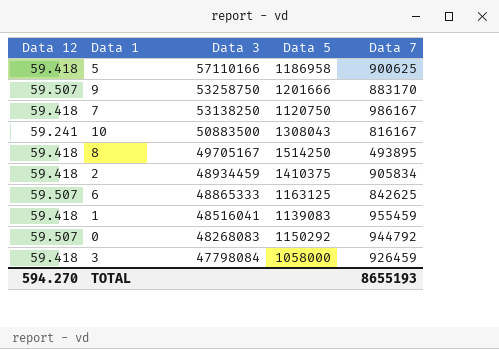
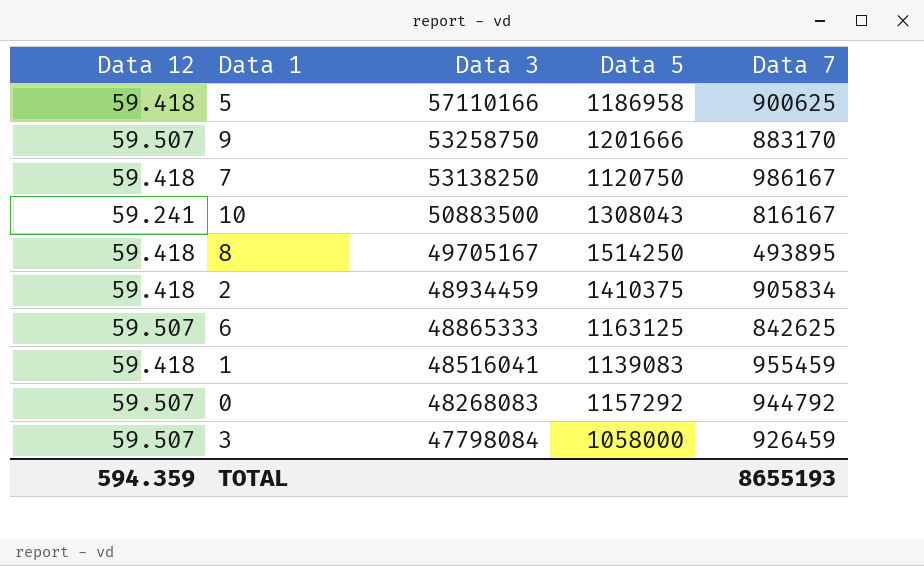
0 | Data 5: 1150292 -> 1157292
3 | Data 12: 59.418 -> 59.507
TOTAL | Data 12: 594.270 -> 594.359

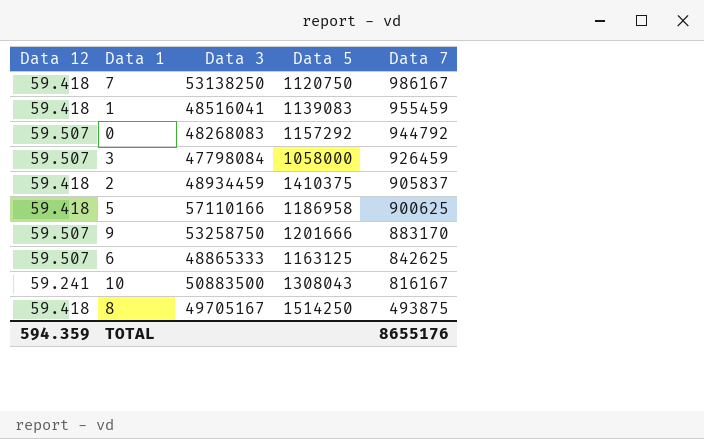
row order: Data 3 descending -> Data 7 descending
2 | Data 7: 905834 -> 905837
8 | Data 7: 493895 -> 493875
TOTAL | Data 7: 8655193 -> 8655176

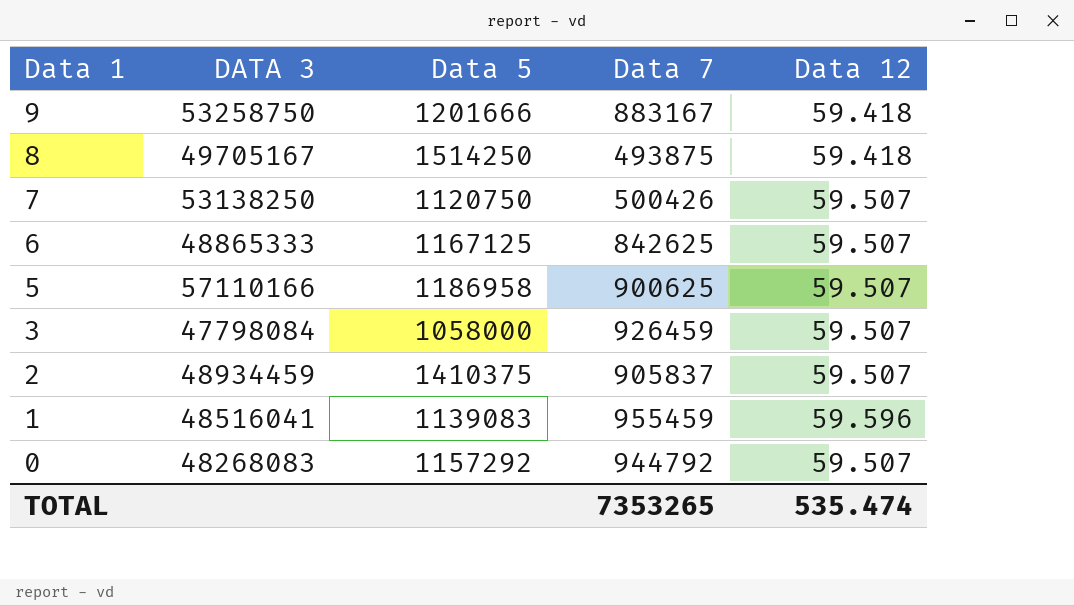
row order: Data 7 descending -> Data 1 descending
column name: Data 3 -> DATA 3
column Data 12 | position: 1 -> 5
row 10: 59.241 | 50883500 | 1308043 | 816167 -> none
9 | Data 7: 883170 -> 883167
9 | Data 12: 59.507 -> 59.418
7 | Data 7: 986167 -> 500426
7 | Data 12: 59.418 -> 59.507
6 | Data 5: 1163125 -> 1167125
5 | Data 12: 59.418 -> 59.507
2 | Data 12: 59.418 -> 59.507
1 | Data 12: 59.418 -> 59.596
TOTAL | Data 7: 8655176 -> 7353265
TOTAL | Data 12: 594.359 -> 535.474

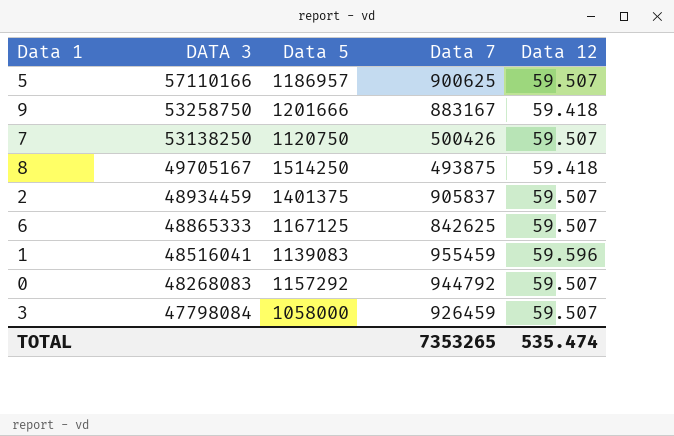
row order: Data 1 descending -> DATA 3 descending
5 | Data 5: 1186958 -> 1186957
2 | Data 5: 1410375 -> 1401375

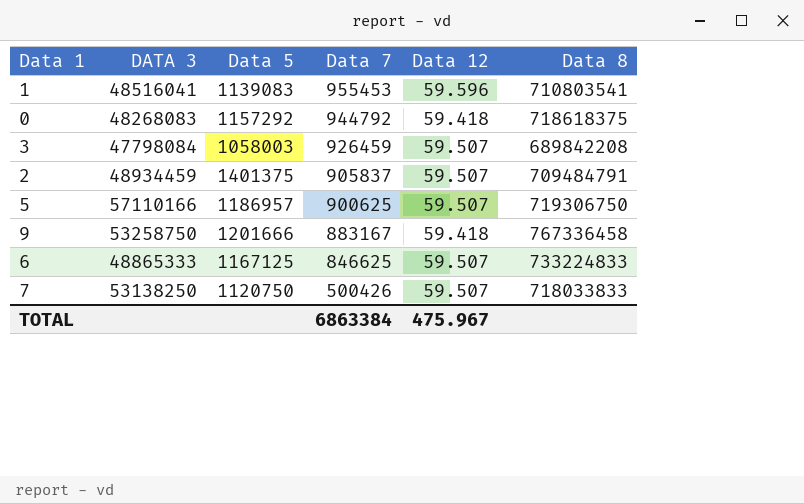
row order: DATA 3 descending -> Data 7 descending
column Data 8 | position: none -> 6
row 8: 49705167 | 1514250 | 493875 | 59.418 -> none
1 | Data 7: 955459 -> 955453
0 | Data 12: 59.507 -> 59.418
3 | Data 5: 1058000 -> 1058003
6 | Data 7: 842625 -> 846625
TOTAL | Data 7: 7353265 -> 6863384
TOTAL | Data 12: 535.474 -> 475.967

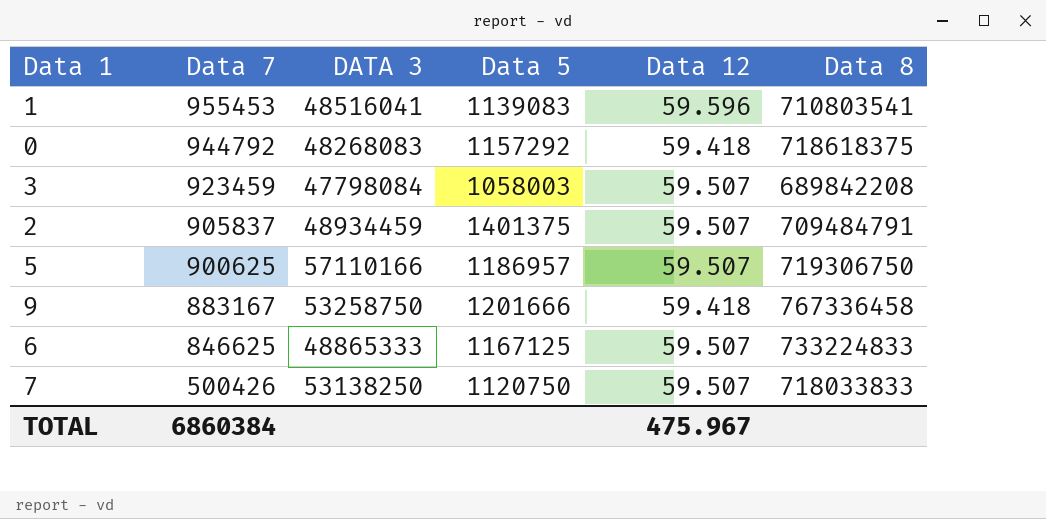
column Data 7 | position: 4 -> 2
3 | Data 7: 926459 -> 923459
TOTAL | Data 7: 6863384 -> 6860384

